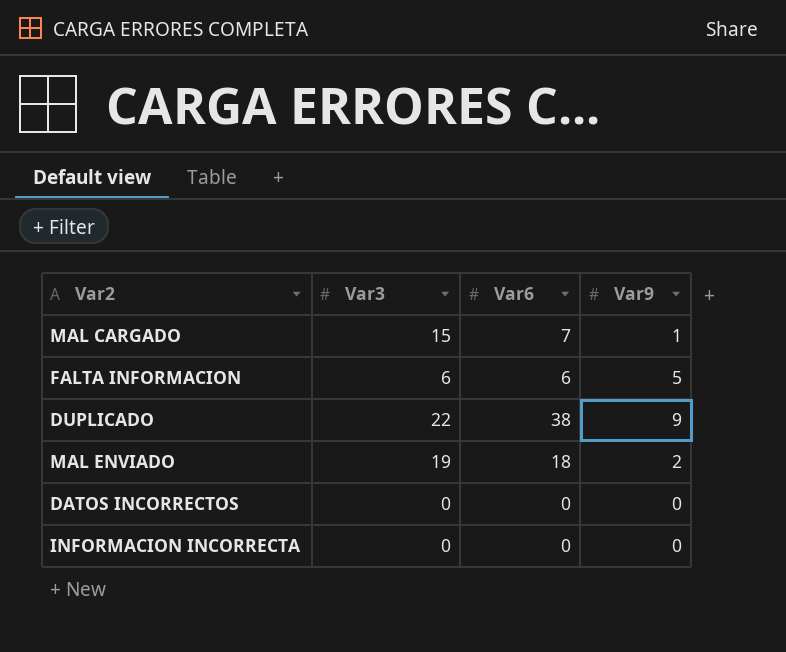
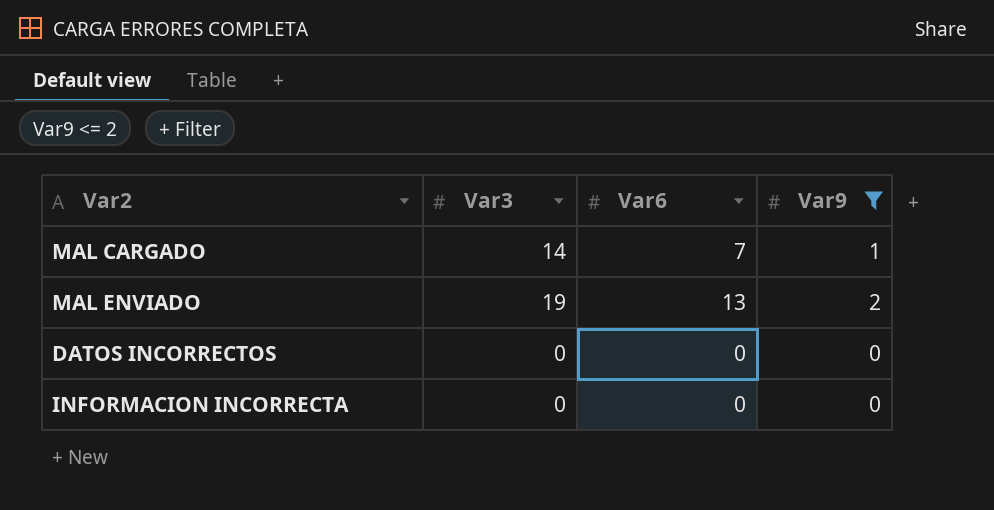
filter: none -> Var9 <= 2
MAL CARGADO | Var3: 15 -> 14
MAL ENVIADO | Var6: 18 -> 13

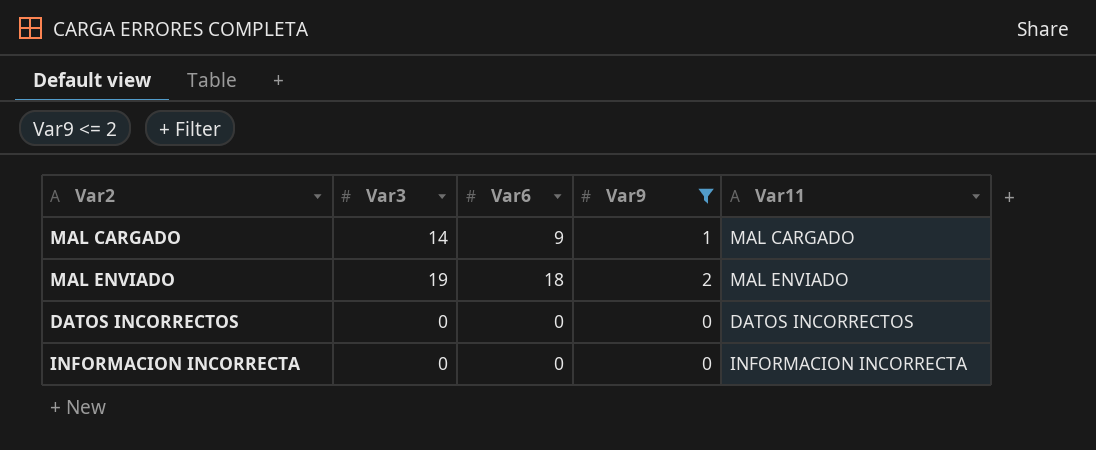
column Var11 | position: none -> 5
MAL CARGADO | Var6: 7 -> 9
MAL ENVIADO | Var6: 13 -> 18

